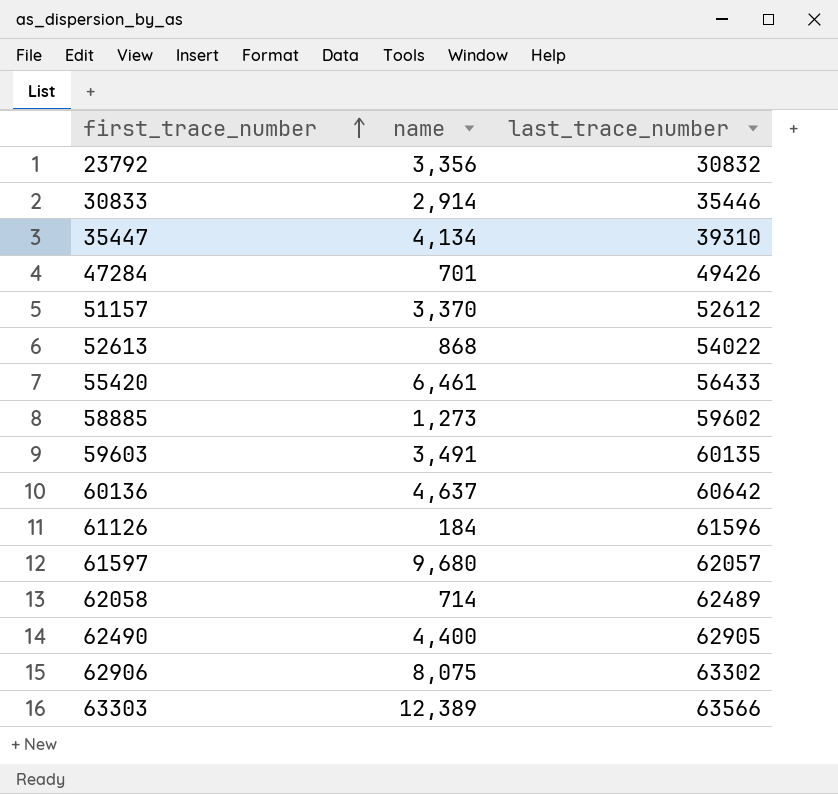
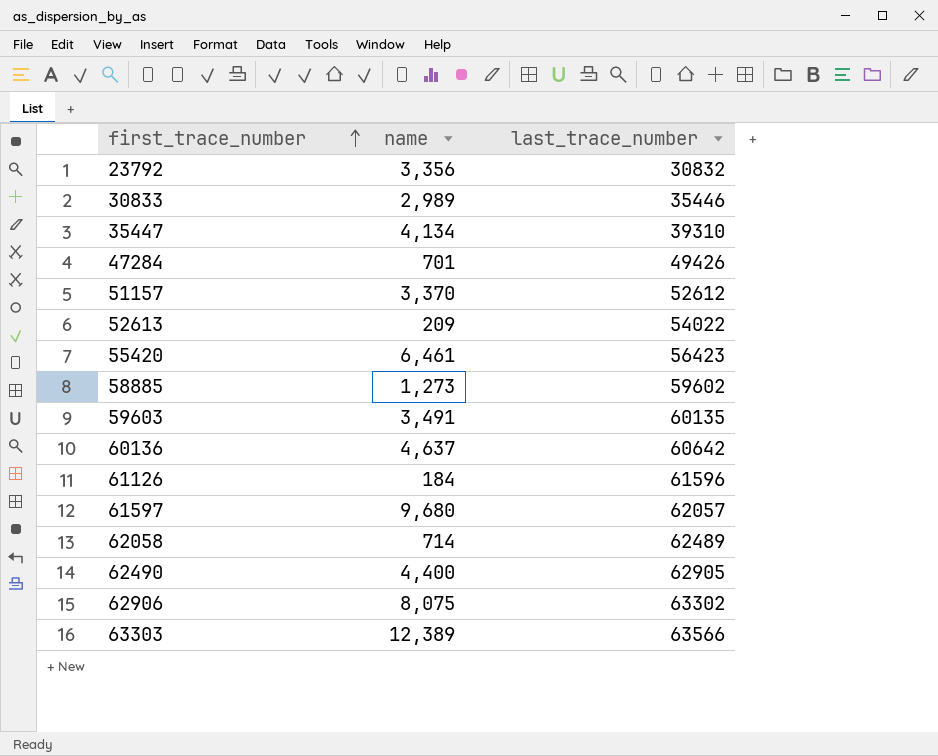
30833 | name: 2,914 -> 2,989
52613 | name: 868 -> 209
55420 | last_trace_number: 56433 -> 56423

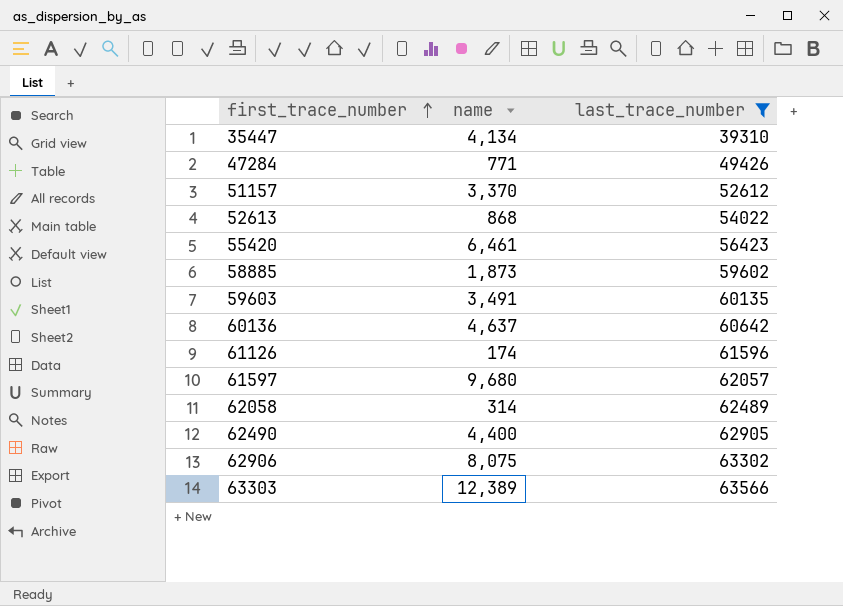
filter: none -> last_trace_number >= 39310
47284 | name: 701 -> 771
52613 | name: 209 -> 868
58885 | name: 1,273 -> 1,873
61126 | name: 184 -> 174
62058 | name: 714 -> 314

